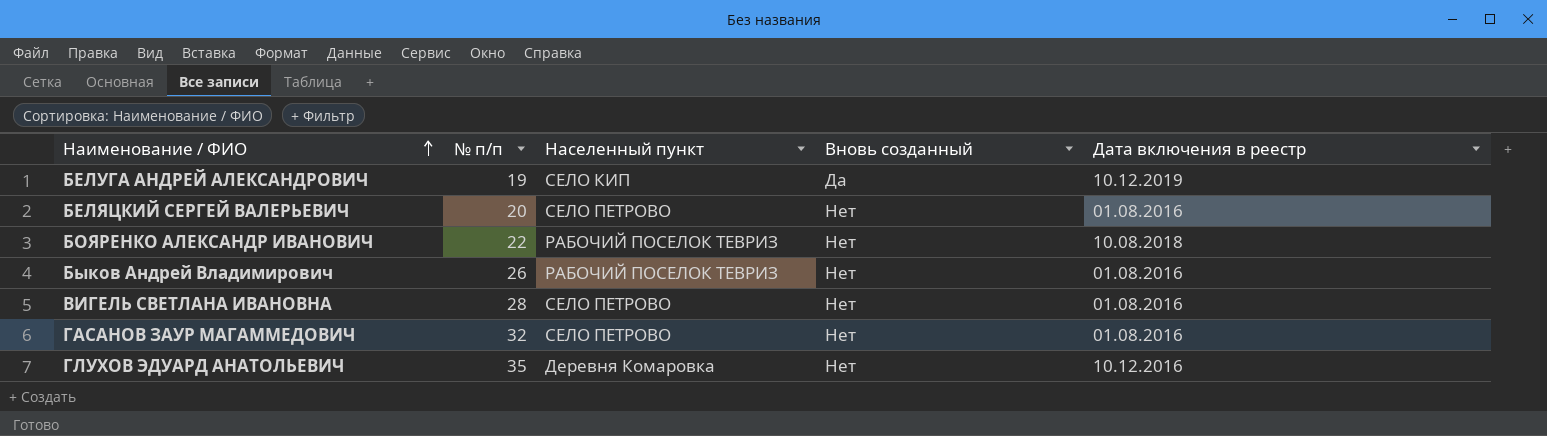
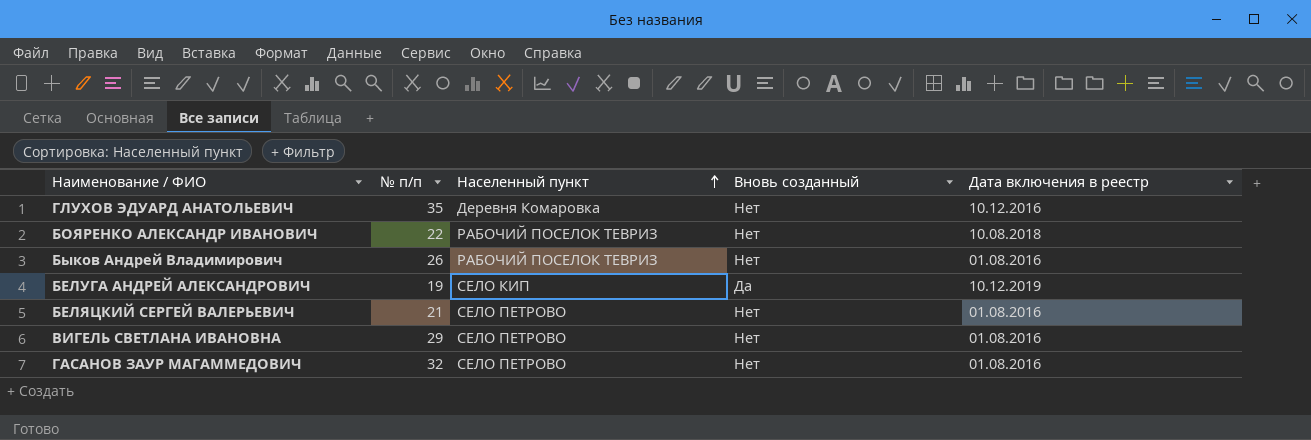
row order: Наименование / ФИО ascending -> Населенный пункт ascending
БЕЛЯЦКИЙ СЕРГЕЙ ВАЛЕРЬЕВИЧ | № п/п: 20 -> 21
ВИГЕЛЬ СВЕТЛАНА ИВАНОВНА | № п/п: 28 -> 29

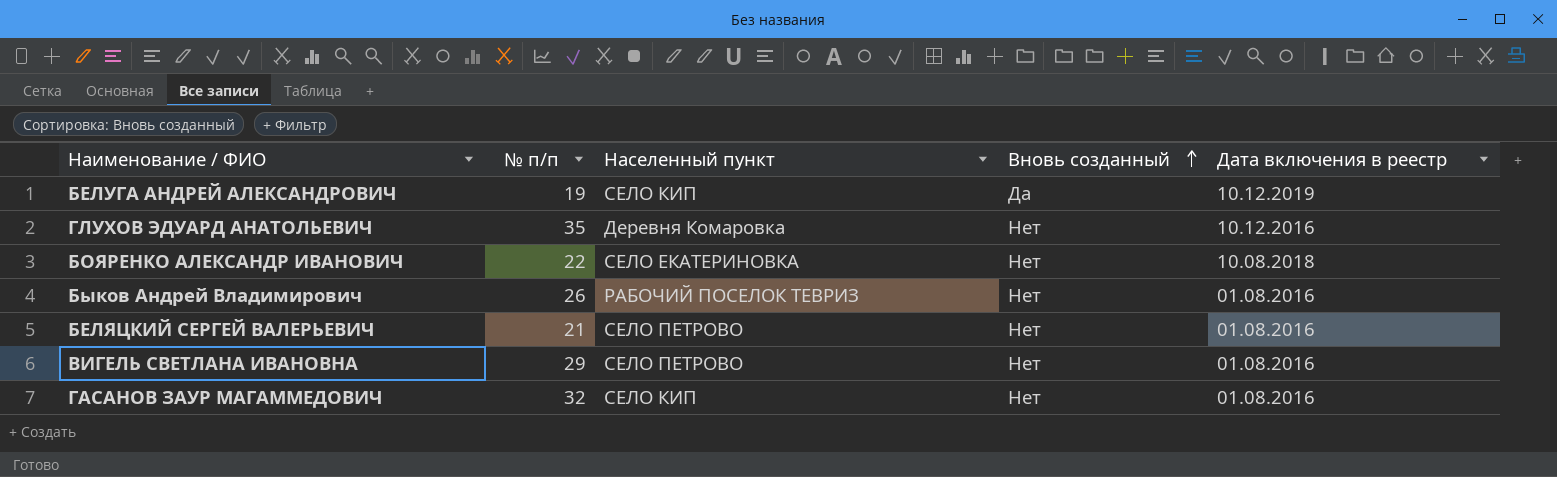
row order: Населенный пункт ascending -> Вновь созданный ascending
БОЯРЕНКО АЛЕКСАНДР ИВАНОВИЧ | Населенный пункт: РАБОЧИЙ ПОСЕЛОК ТЕВРИЗ -> СЕЛО ЕКАТЕРИНОВКА
ГАСАНОВ ЗАУР МАГАММЕДОВИЧ | Населенный пункт: СЕЛО ПЕТРОВО -> СЕЛО КИП

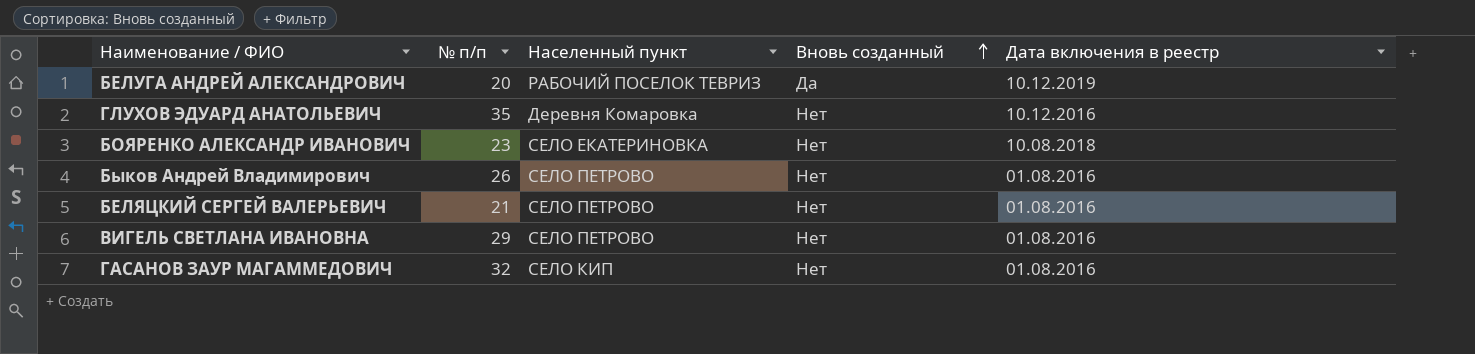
БЕЛУГА АНДРЕЙ АЛЕКСАНДРОВИЧ | № п/п: 19 -> 20
БЕЛУГА АНДРЕЙ АЛЕКСАНДРОВИЧ | Населенный пункт: СЕЛО КИП -> РАБОЧИЙ ПОСЕЛОК ТЕВРИЗ
БОЯРЕНКО АЛЕКСАНДР ИВАНОВИЧ | № п/п: 22 -> 23
Быков Андрей Владимирович | Населенный пункт: РАБОЧИЙ ПОСЕЛОК ТЕВРИЗ -> СЕЛО ПЕТРОВО

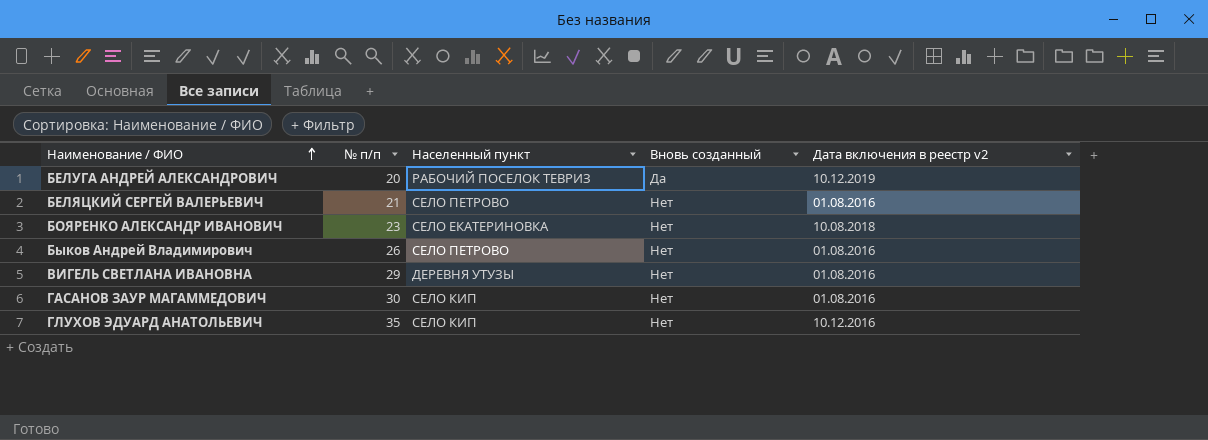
row order: Вновь созданный ascending -> Наименование / ФИО ascending
column name: Дата включения в реестр -> Дата включения в реестр v2
ВИГЕЛЬ СВЕТЛАНА ИВАНОВНА | Населенный пункт: СЕЛО ПЕТРОВО -> ДЕРЕВНЯ УТУЗЫ
ГАСАНОВ ЗАУР МАГАММЕДОВИЧ | № п/п: 32 -> 30
ГЛУХОВ ЭДУАРД АНАТОЛЬЕВИЧ | Населенный пункт: Деревня Комаровка -> СЕЛО КИП

